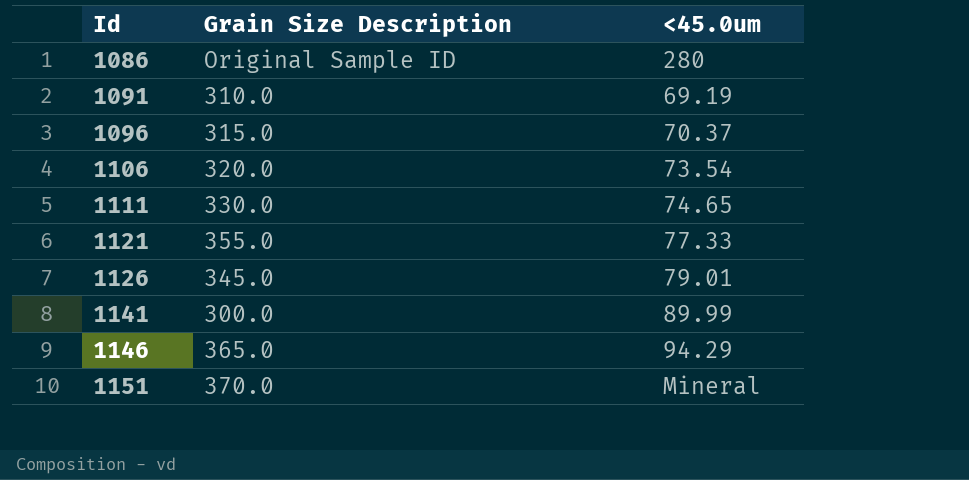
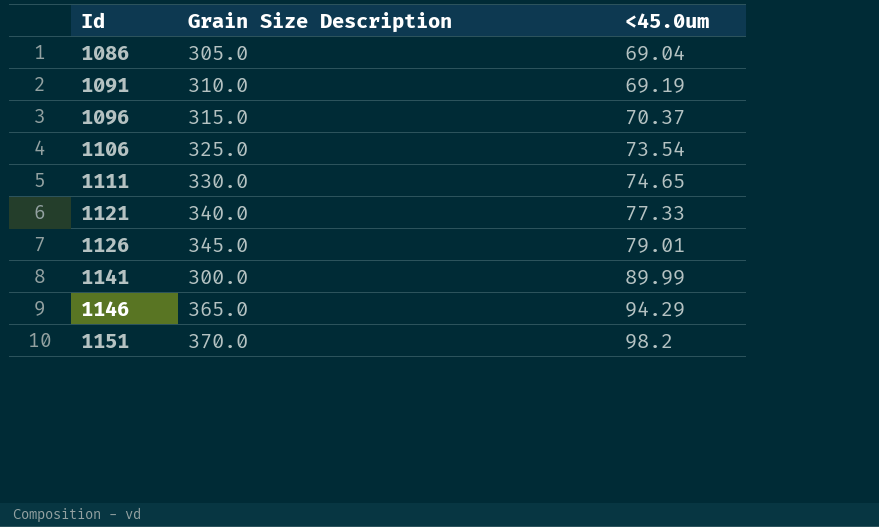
1086 | Grain Size Description: Original Sample ID -> 305.0
1086 | <45.0um: 280 -> 69.04
1106 | Grain Size Description: 320.0 -> 325.0
1121 | Grain Size Description: 355.0 -> 340.0
1151 | <45.0um: Mineral -> 98.2

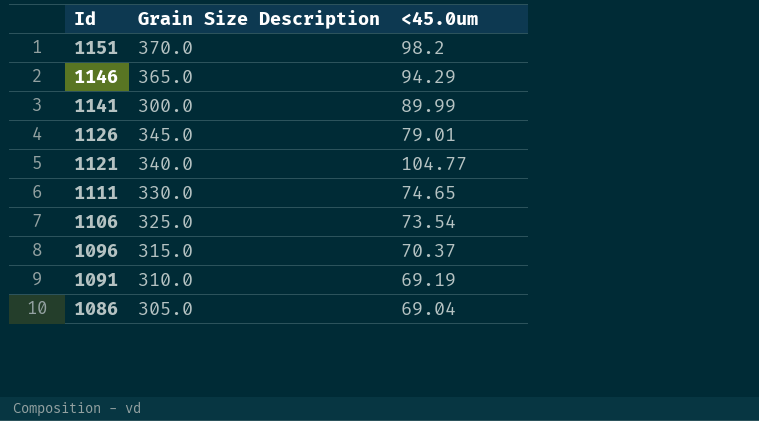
row order: Id ascending -> Id descending
1121 | <45.0um: 77.33 -> 104.77

